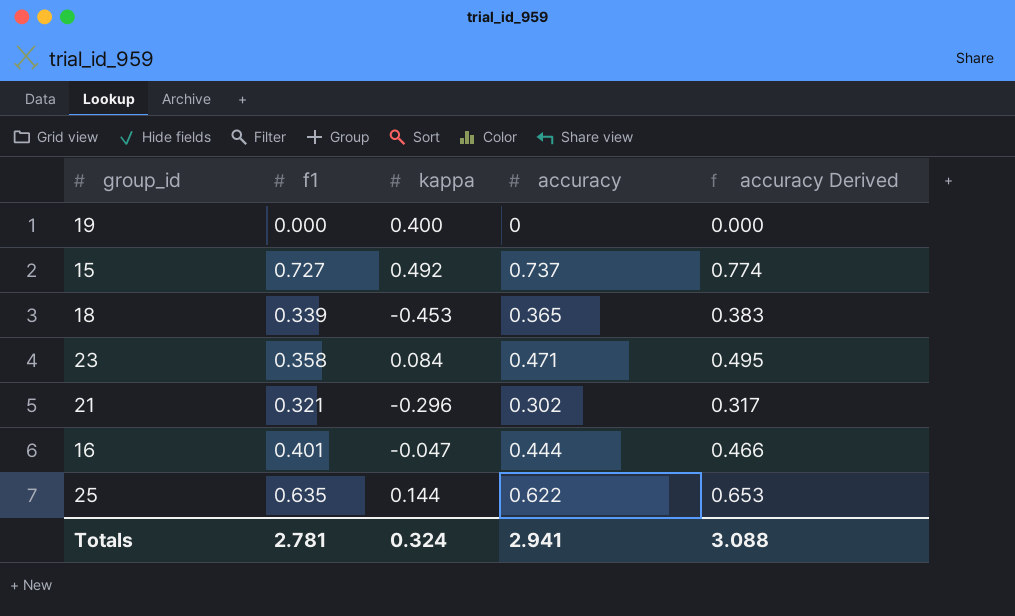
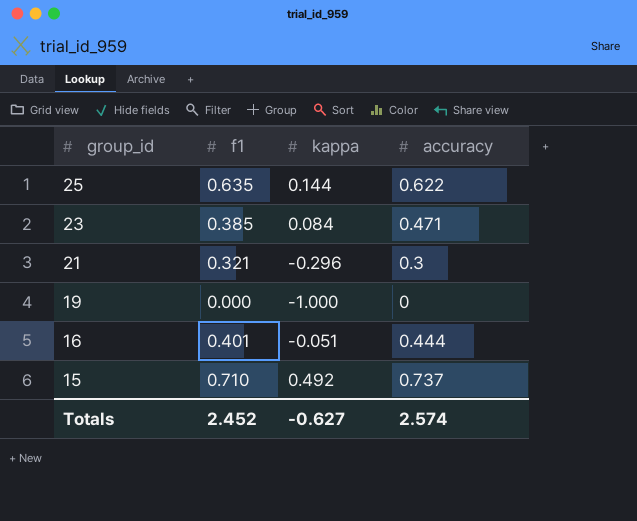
row order: none -> group_id descending
column accuracy Derived | formula: [accuracy] * 1.05 -> none
row 18: 0.339 | -0.453 | 0.365 | 0.383 -> none
23 | f1: 0.358 -> 0.385
21 | accuracy: 0.302 -> 0.3
19 | kappa: 0.400 -> -1.000
16 | kappa: -0.047 -> -0.051
15 | f1: 0.727 -> 0.710
Totals | f1: 2.781 -> 2.452
Totals | kappa: 0.324 -> -0.627
Totals | accuracy: 2.941 -> 2.574

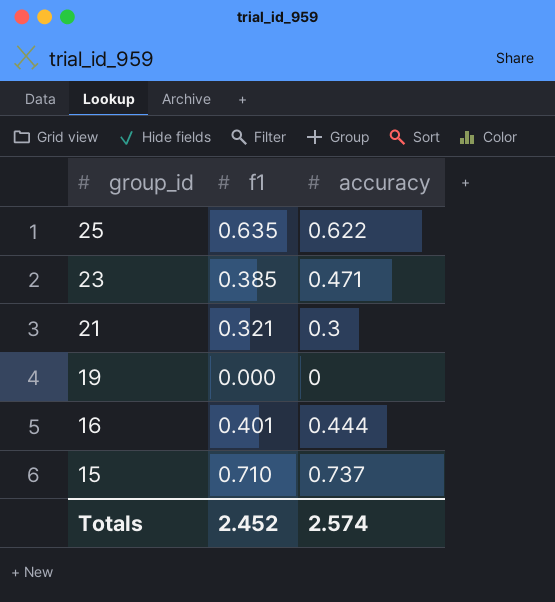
column kappa | position: 3 -> none

